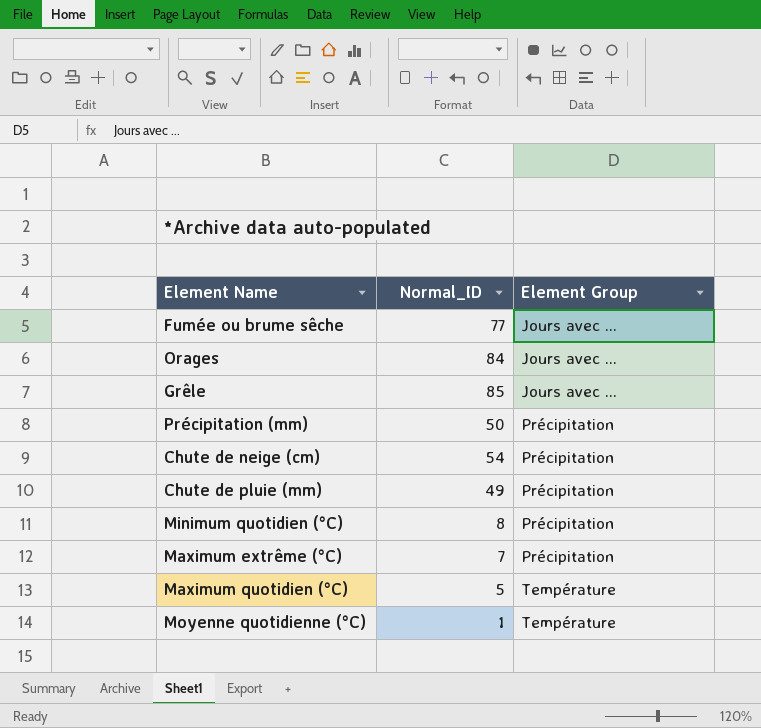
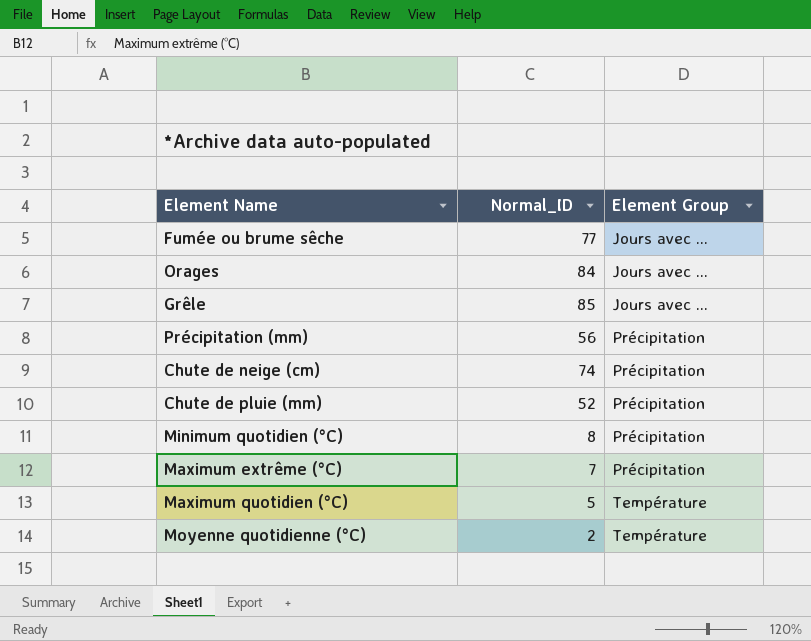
Précipitation (mm) | Normal_ID: 50 -> 56
Chute de neige (cm) | Normal_ID: 54 -> 74
Chute de pluie (mm) | Normal_ID: 49 -> 52
Moyenne quotidienne (°C) | Normal_ID: 1 -> 2

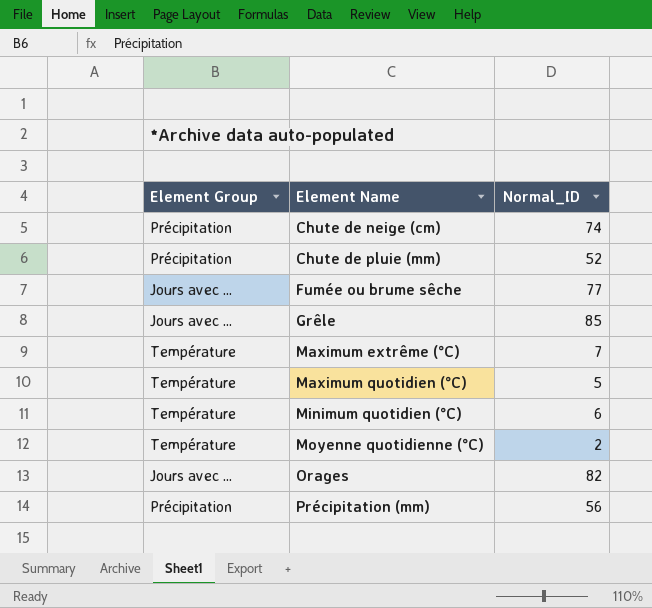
row order: Element Group ascending -> Element Name ascending
column Element Group | position: 3 -> 1
Maximum extrême (°C) | Element Group: Précipitation -> Température
Minimum quotidien (°C) | Element Group: Précipitation -> Température
Minimum quotidien (°C) | Normal_ID: 8 -> 6
Orages | Normal_ID: 84 -> 82

